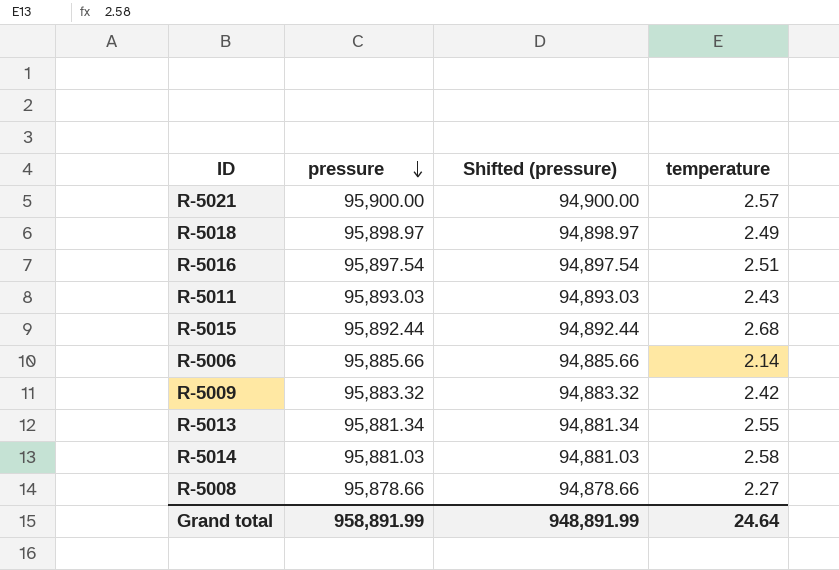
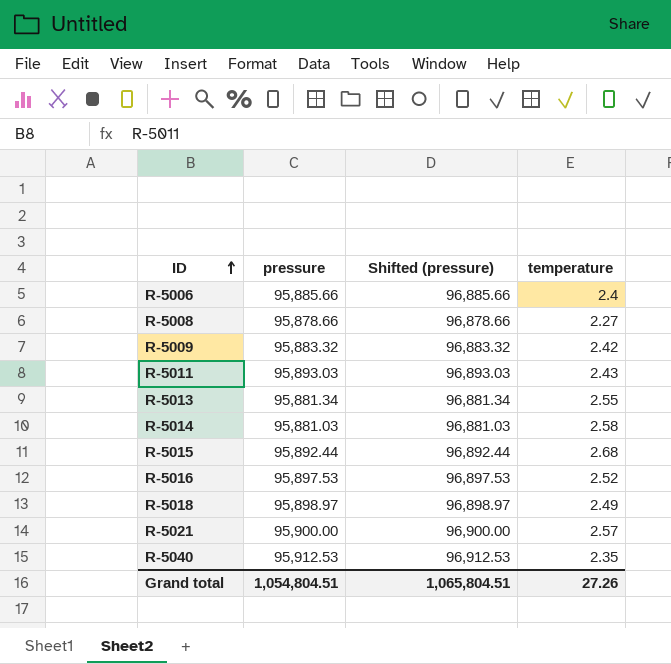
row order: pressure descending -> ID ascending
column Shifted (pressure) | formula: [pressure] - 1000 -> [pressure] + 1000
R-5006 | temperature: 2.14 -> 2.4
R-5016 | pressure: 95,897.54 -> 95,897.53
R-5016 | temperature: 2.51 -> 2.52
row R-5040: none -> 95,912.53 | 96,912.53 | 2.35
Grand total | pressure: 958,891.99 -> 1,054,804.51
Grand total | Shifted (pressure): 948,891.99 -> 1,065,804.51
Grand total | temperature: 24.64 -> 27.26

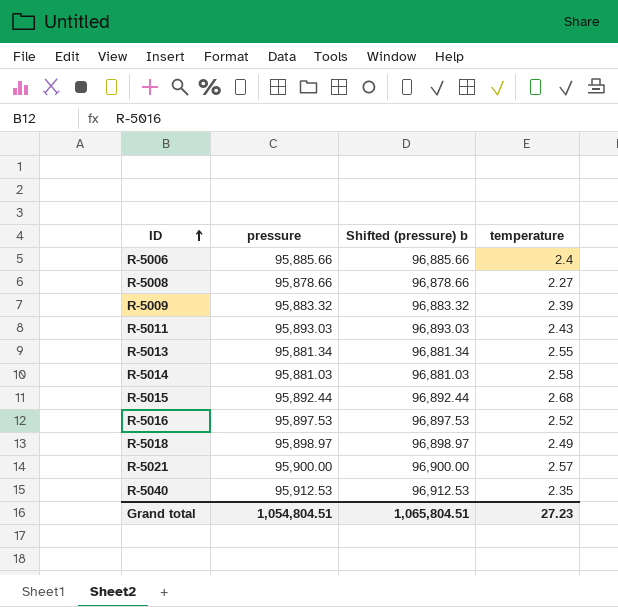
column name: Shifted (pressure) -> Shifted (pressure) b
R-5009 | temperature: 2.42 -> 2.39
Grand total | temperature: 27.26 -> 27.23

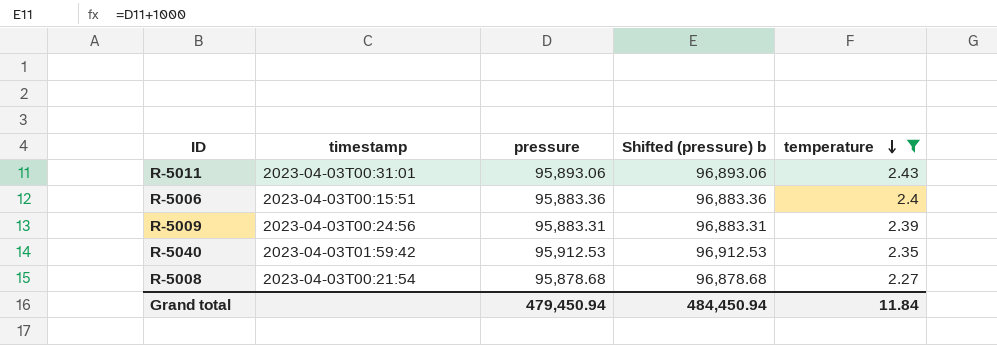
filter: none -> temperature <= 2.43
row order: ID ascending -> temperature descending
column timestamp | position: none -> 2
R-5011 | pressure: 95,893.03 -> 95,893.06
R-5011 | Shifted (pressure) b: 96,893.03 -> 96,893.06
R-5006 | pressure: 95,885.66 -> 95,883.36
R-5006 | Shifted (pressure) b: 96,885.66 -> 96,883.36
R-5009 | pressure: 95,883.32 -> 95,883.31
R-5009 | Shifted (pressure) b: 96,883.32 -> 96,883.31
R-5008 | pressure: 95,878.66 -> 95,878.68
R-5008 | Shifted (pressure) b: 96,878.66 -> 96,878.68
Grand total | pressure: 1,054,804.51 -> 479,450.94
Grand total | Shifted (pressure) b: 1,065,804.51 -> 484,450.94
Grand total | temperature: 27.23 -> 11.84

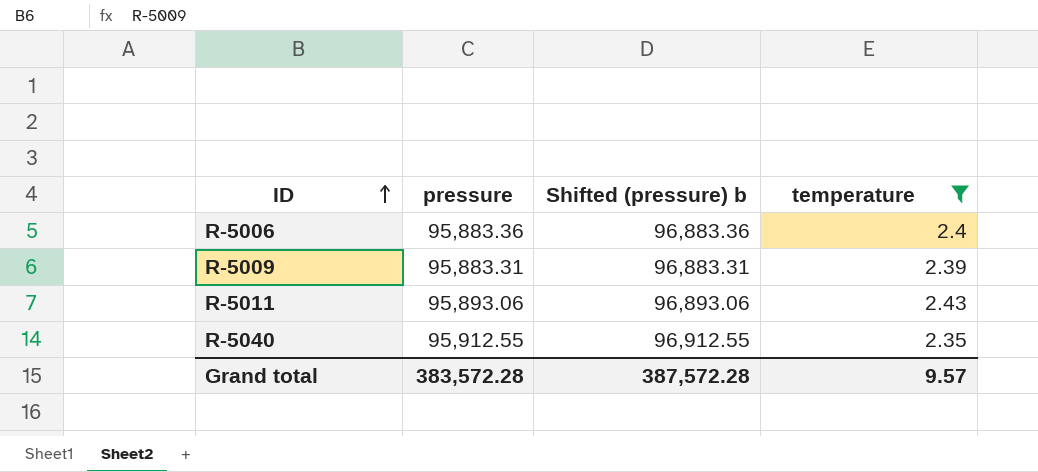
row order: temperature descending -> ID ascending
column timestamp | position: 2 -> none
row R-5008: 2023-04-03T00:21:54 | 95,878.68 | 96,878.68 | 2.27 -> none
R-5040 | pressure: 95,912.53 -> 95,912.55
R-5040 | Shifted (pressure) b: 96,912.53 -> 96,912.55
Grand total | pressure: 479,450.94 -> 383,572.28
Grand total | Shifted (pressure) b: 484,450.94 -> 387,572.28
Grand total | temperature: 11.84 -> 9.57

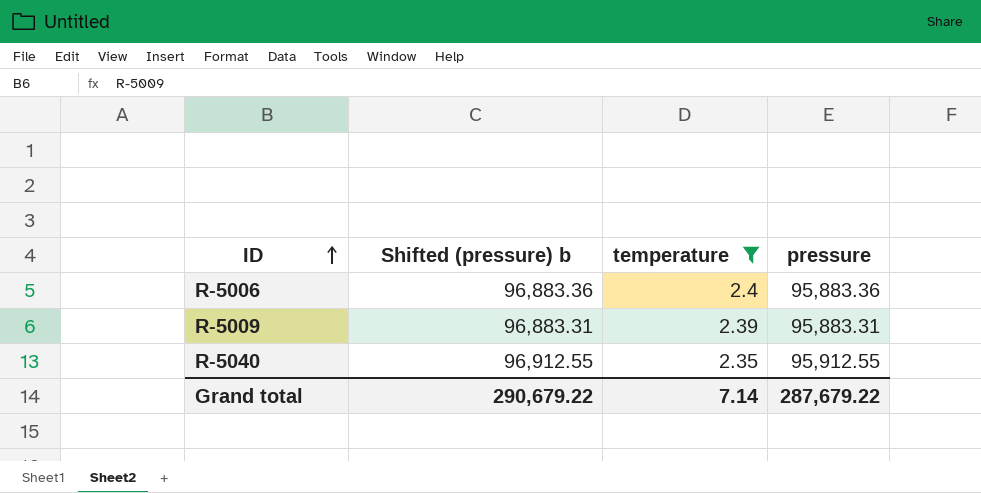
column pressure | position: 2 -> 4
row R-5011: 95,893.06 | 96,893.06 | 2.43 -> none
Grand total | Shifted (pressure) b: 387,572.28 -> 290,679.22
Grand total | temperature: 9.57 -> 7.14
Grand total | pressure: 383,572.28 -> 287,679.22

